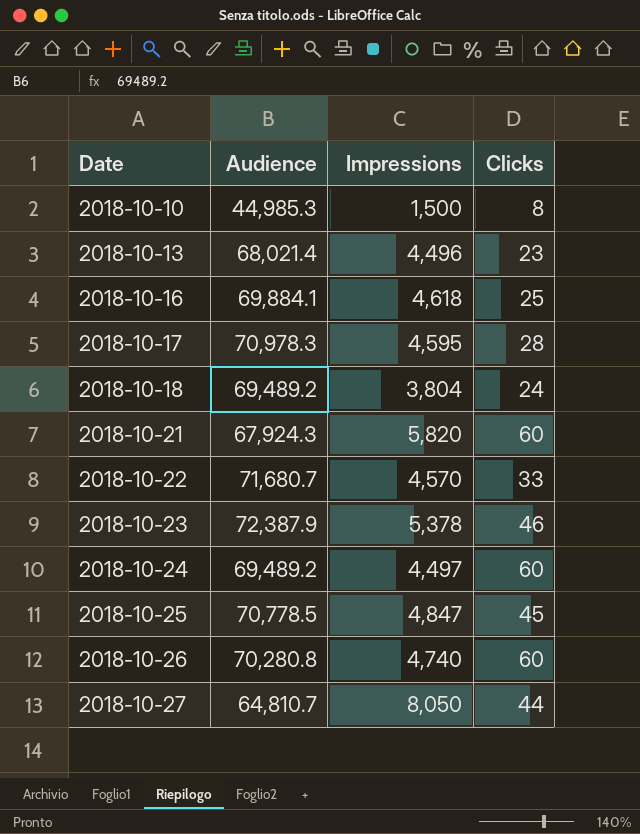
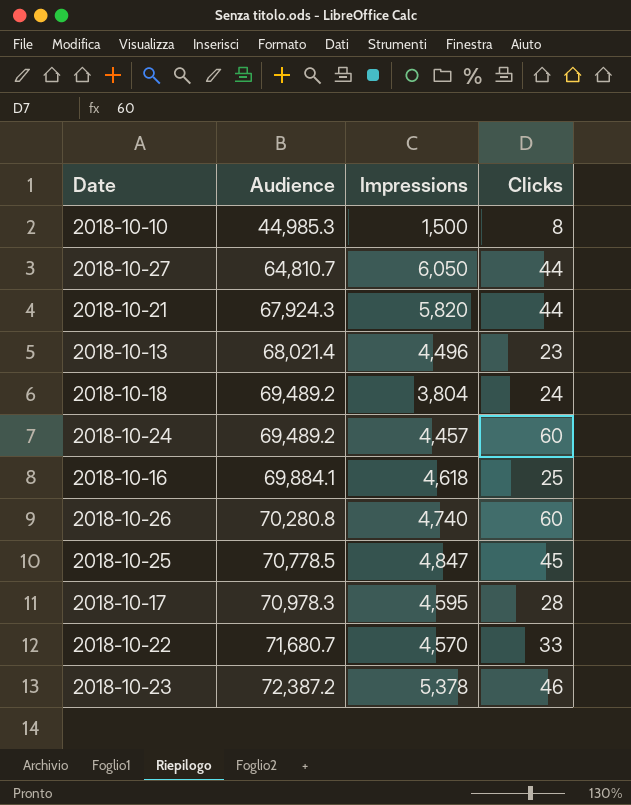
row order: Date ascending -> Audience ascending
2018-10-27 | Impressions: 8,050 -> 6,050
2018-10-21 | Clicks: 60 -> 44
2018-10-24 | Impressions: 4,497 -> 4,457
2018-10-23 | Audience: 72,387.9 -> 72,387.2

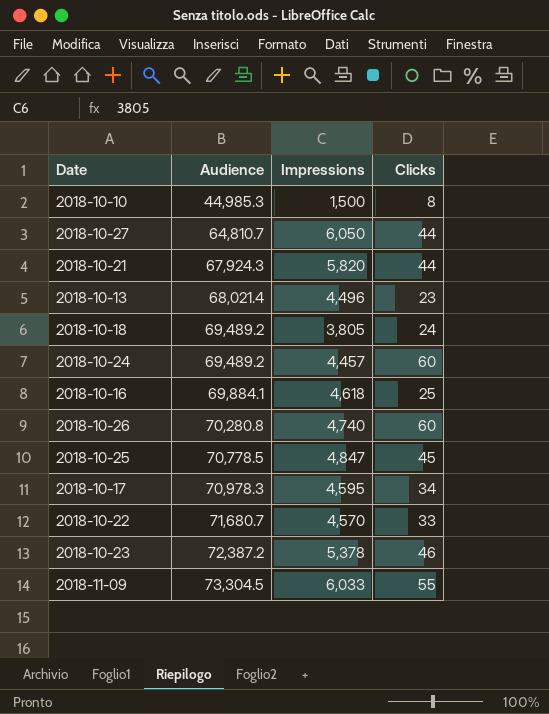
2018-10-18 | Impressions: 3,804 -> 3,805
2018-10-17 | Clicks: 28 -> 34
row 2018-11-09: none -> 73,304.5 | 6,033 | 55

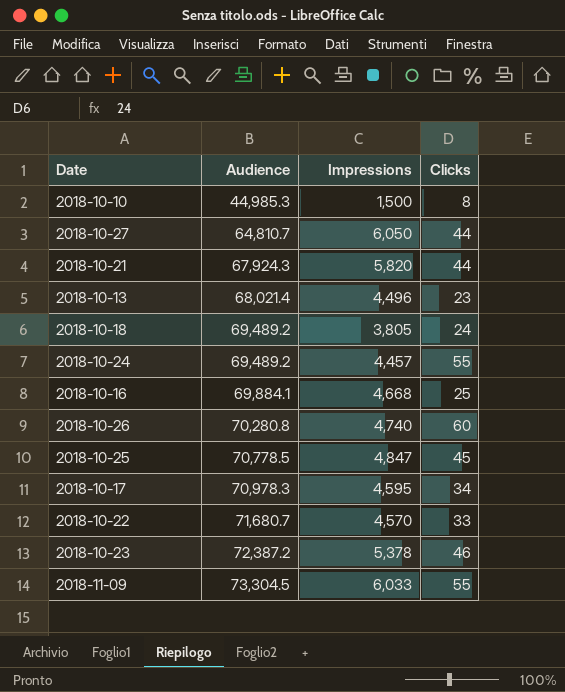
2018-10-24 | Clicks: 60 -> 55
2018-10-16 | Impressions: 4,618 -> 4,668

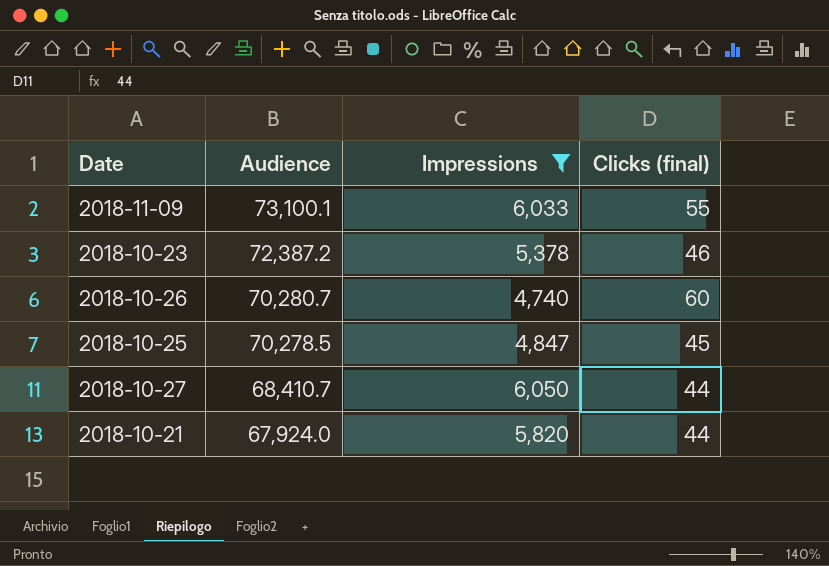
filter: none -> Impressions >= 4,740
row order: Audience ascending -> Audience descending
column name: Clicks -> Clicks (final)
2018-11-09 | Audience: 73,304.5 -> 73,100.1
2018-10-26 | Audience: 70,280.8 -> 70,280.7
2018-10-25 | Audience: 70,778.5 -> 70,278.5
2018-10-27 | Audience: 64,810.7 -> 68,410.7
2018-10-21 | Audience: 67,924.3 -> 67,924.0

